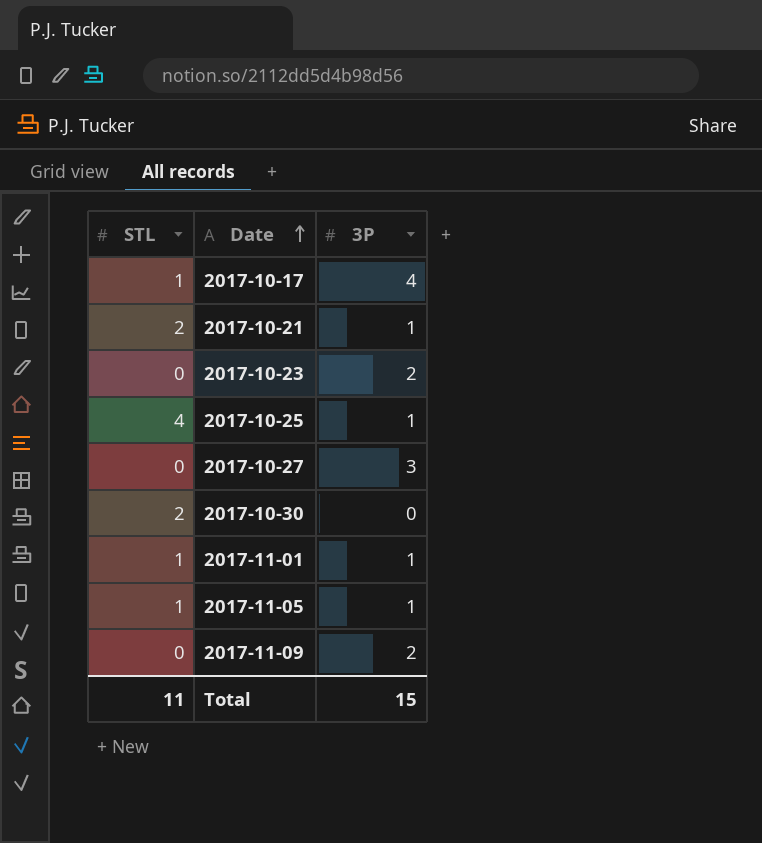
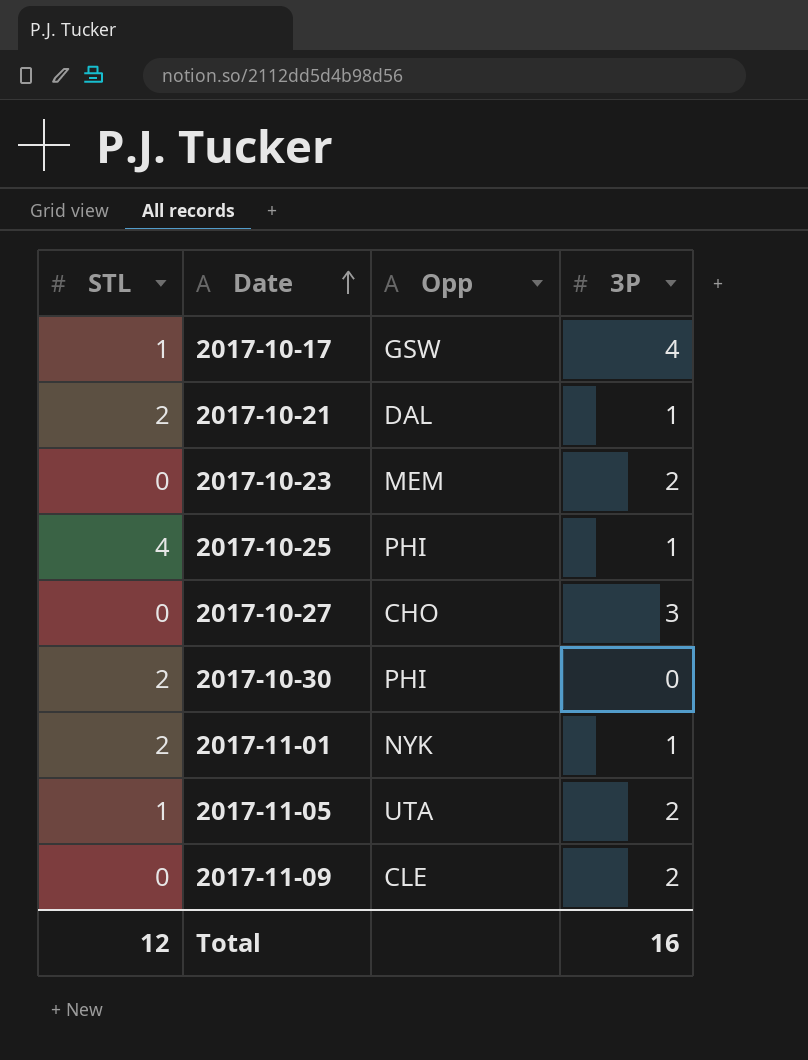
column Opp | position: none -> 3
2017-11-01 | STL: 1 -> 2
2017-11-05 | 3P: 1 -> 2
Total | STL: 11 -> 12
Total | 3P: 15 -> 16

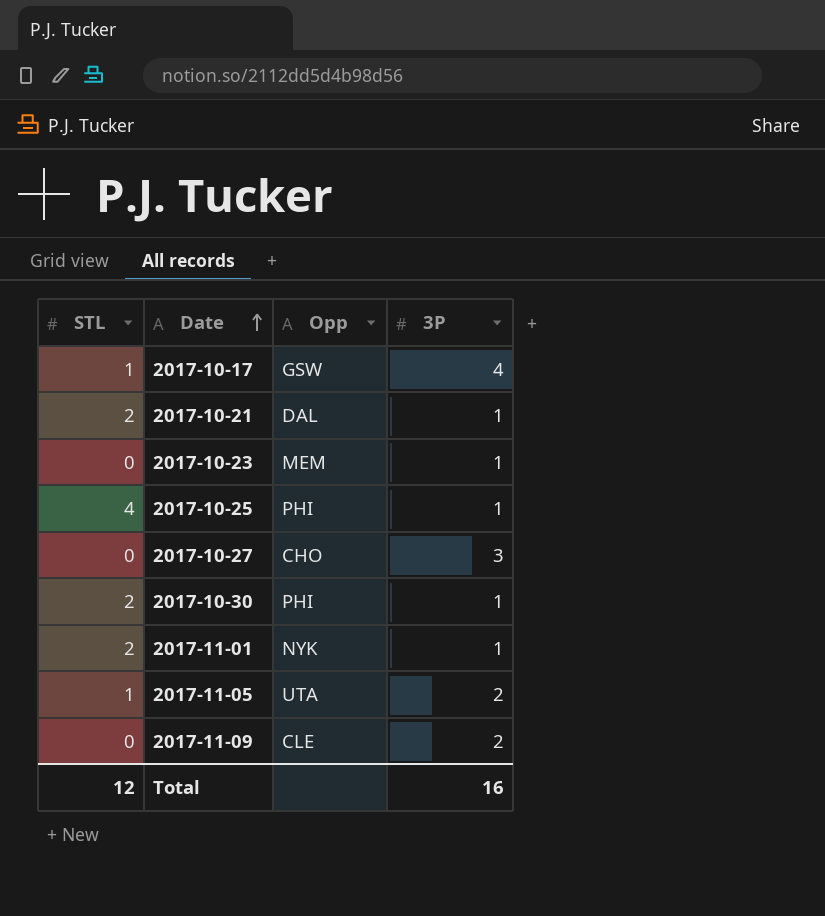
2017-10-23 | 3P: 2 -> 1
2017-10-30 | 3P: 0 -> 1

